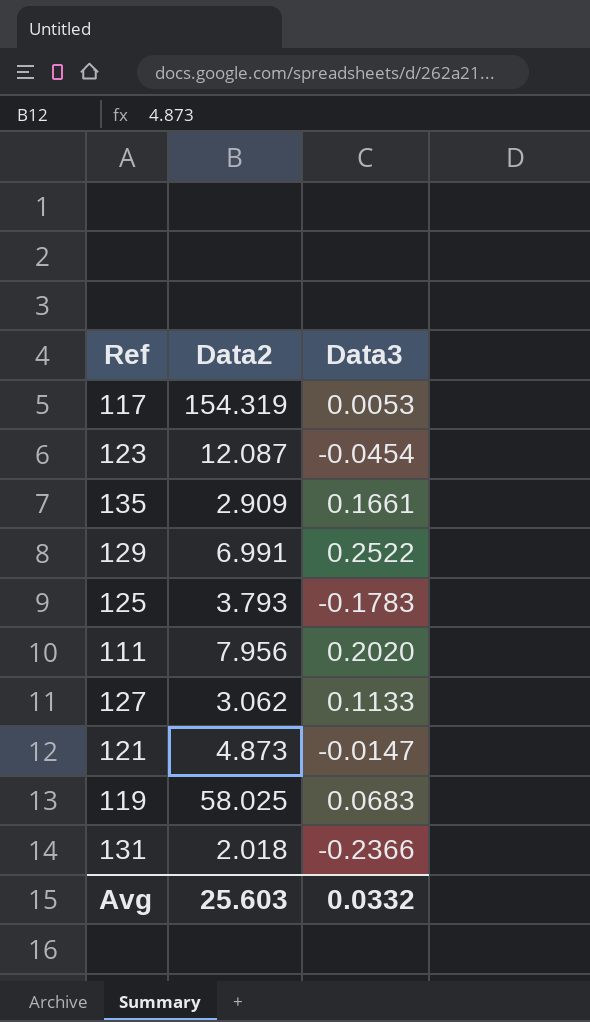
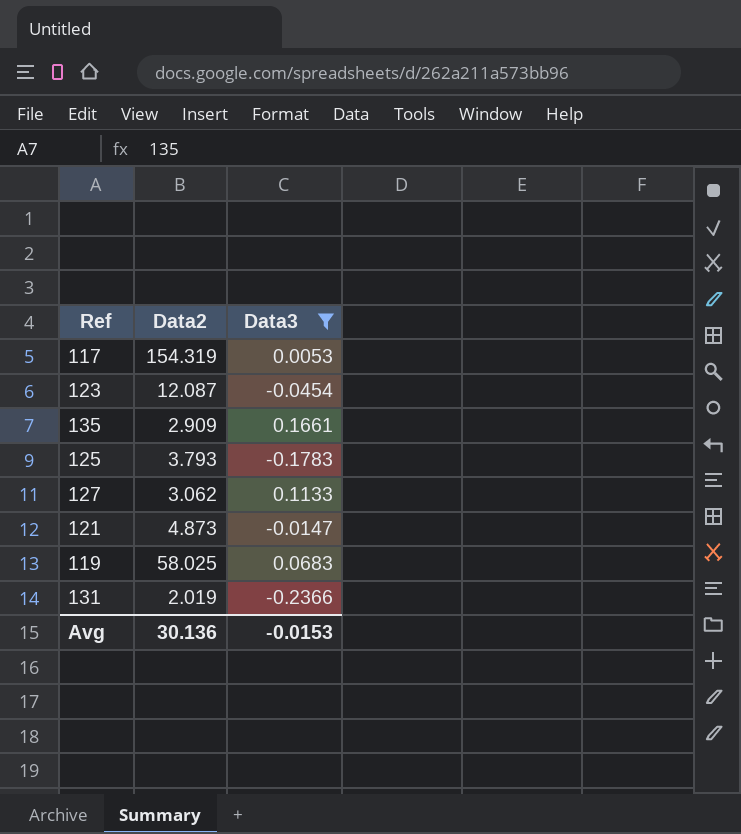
filter: none -> Data3 <= 0.1661
131 | Data2: 2.018 -> 2.019
Avg | Data2: 25.603 -> 30.136
Avg | Data3: 0.0332 -> -0.0153

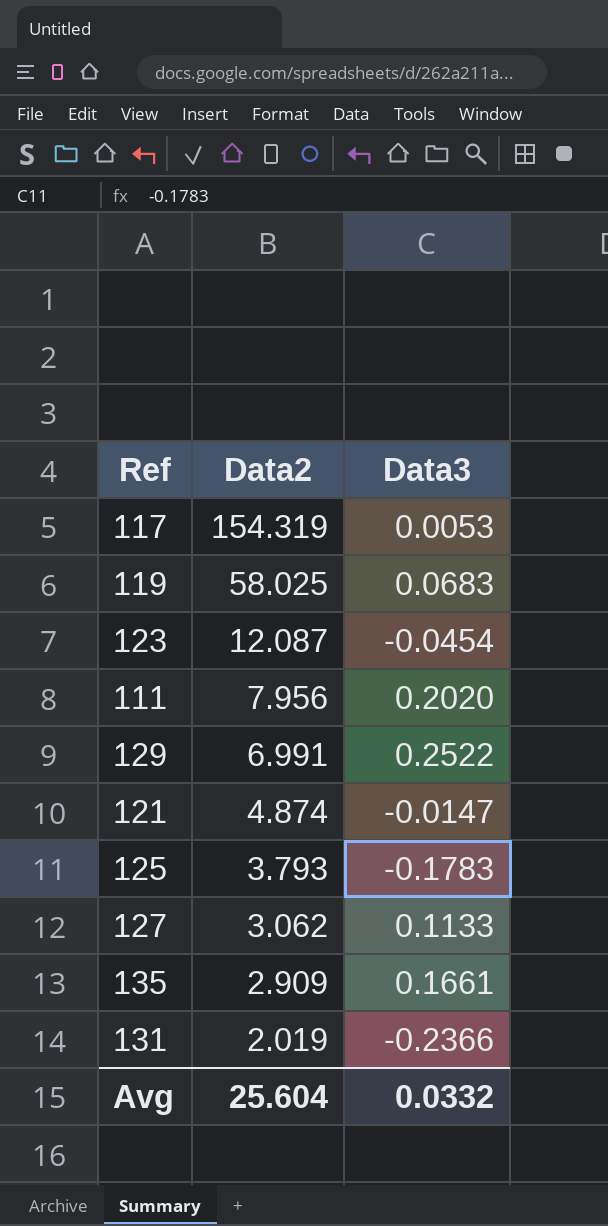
filter: Data3 <= 0.1661 -> none
row order: none -> Data2 descending
121 | Data2: 4.873 -> 4.874
Avg | Data2: 30.136 -> 25.604
Avg | Data3: -0.0153 -> 0.0332

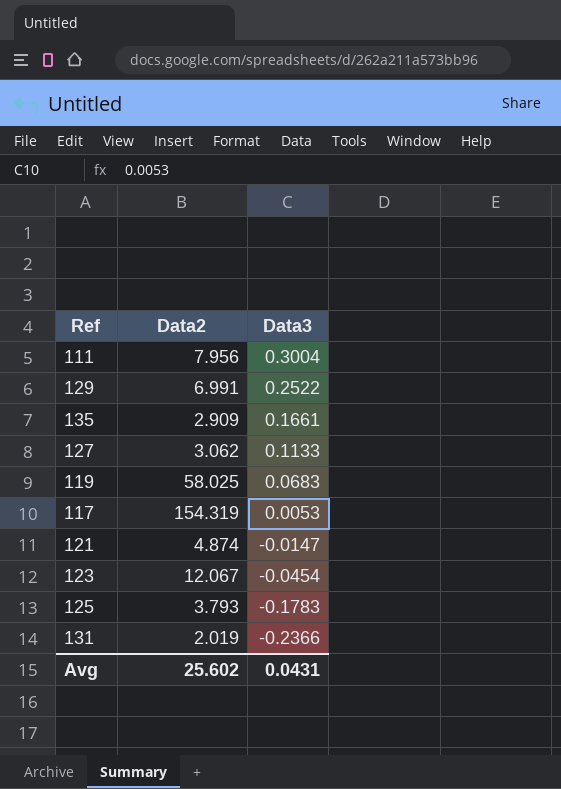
row order: Data2 descending -> Data3 descending
111 | Data3: 0.2020 -> 0.3004
123 | Data2: 12.087 -> 12.067
Avg | Data2: 25.604 -> 25.602
Avg | Data3: 0.0332 -> 0.0431

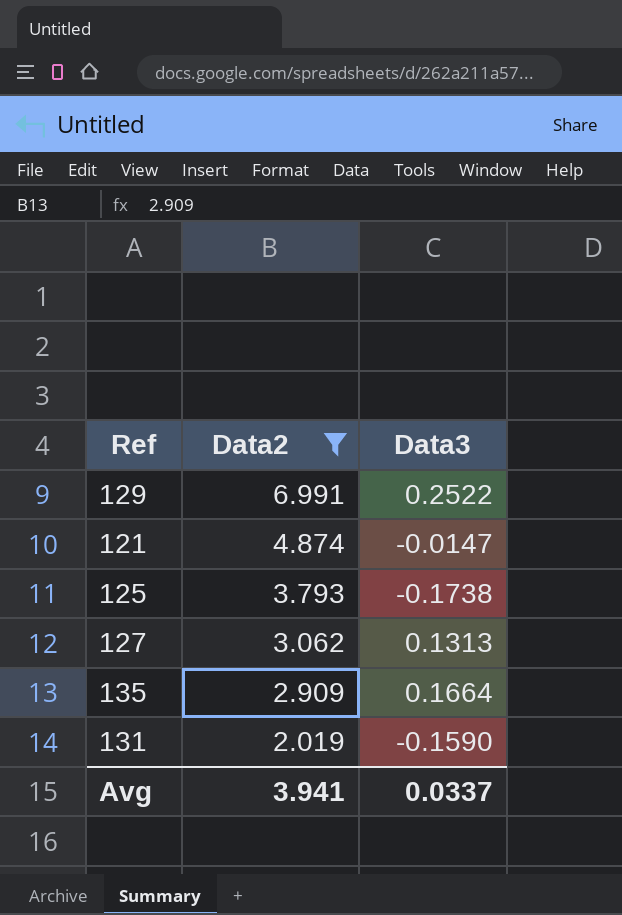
filter: none -> Data2 <= 6.991
row order: Data3 descending -> Data2 descending
125 | Data3: -0.1783 -> -0.1738
127 | Data3: 0.1133 -> 0.1313
135 | Data3: 0.1661 -> 0.1664
131 | Data3: -0.2366 -> -0.1590
Avg | Data2: 25.602 -> 3.941
Avg | Data3: 0.0431 -> 0.0337

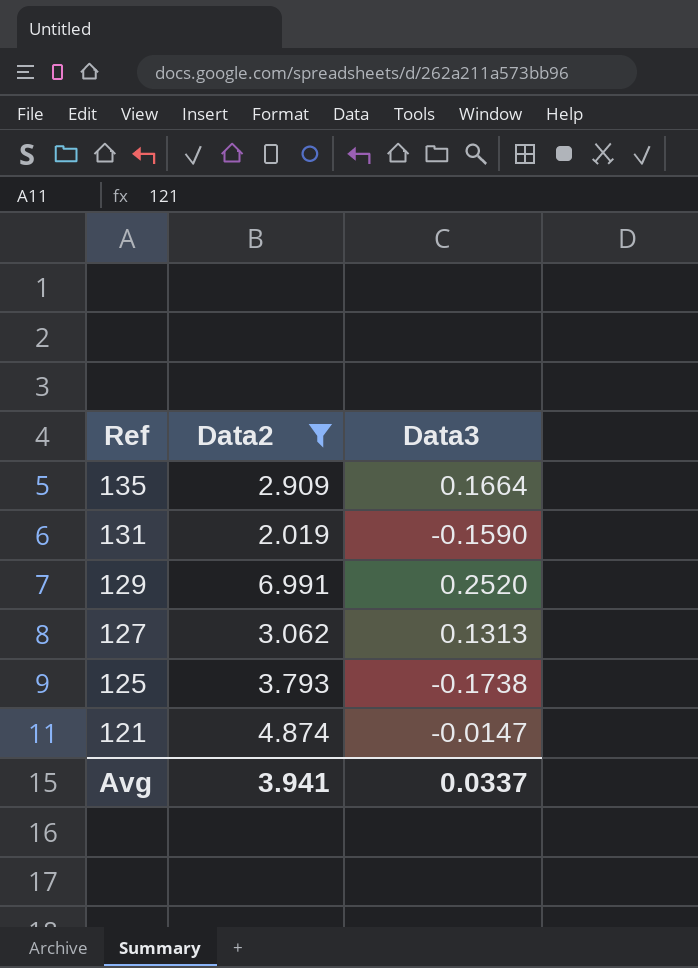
row order: Data2 descending -> Ref descending
129 | Data3: 0.2522 -> 0.2520

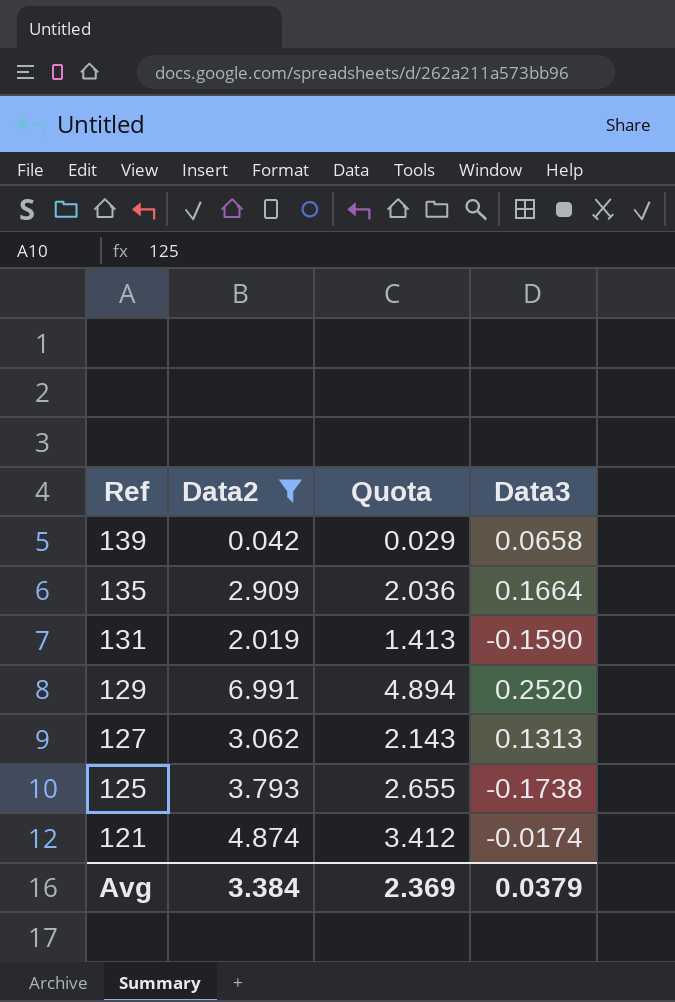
column Quota | formula: none -> [Data2] * 0.7
row 139: none -> 0.042 | 0.029 | 0.0658
121 | Data3: -0.0147 -> -0.0174
Avg | Data2: 3.941 -> 3.384
Avg | Data3: 0.0337 -> 0.0379

